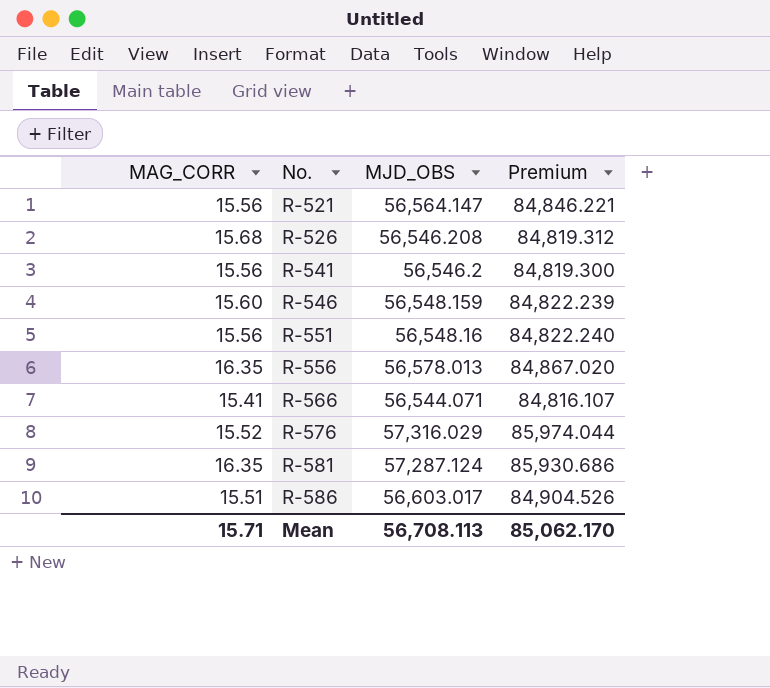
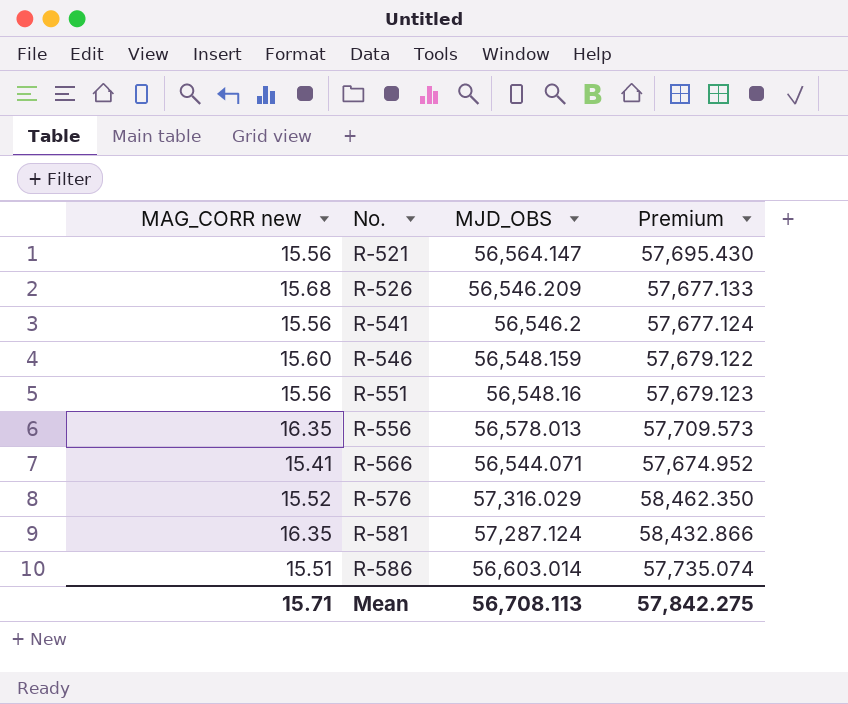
column name: MAG_CORR -> MAG_CORR new
column Premium | formula: [MJD_OBS] * 1.5 -> [MJD_OBS] * 1.02
R-526 | MJD_OBS: 56,546.208 -> 56,546.209
R-586 | MJD_OBS: 56,603.017 -> 56,603.014
Mean | Premium: 85,062.170 -> 57,842.275

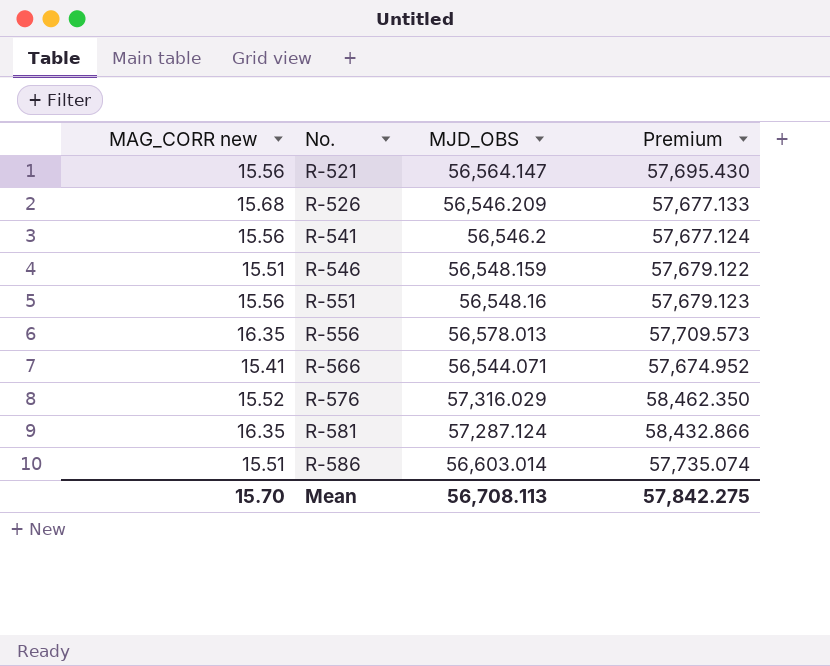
R-546 | MAG_CORR new: 15.60 -> 15.51
Mean | MAG_CORR new: 15.71 -> 15.70

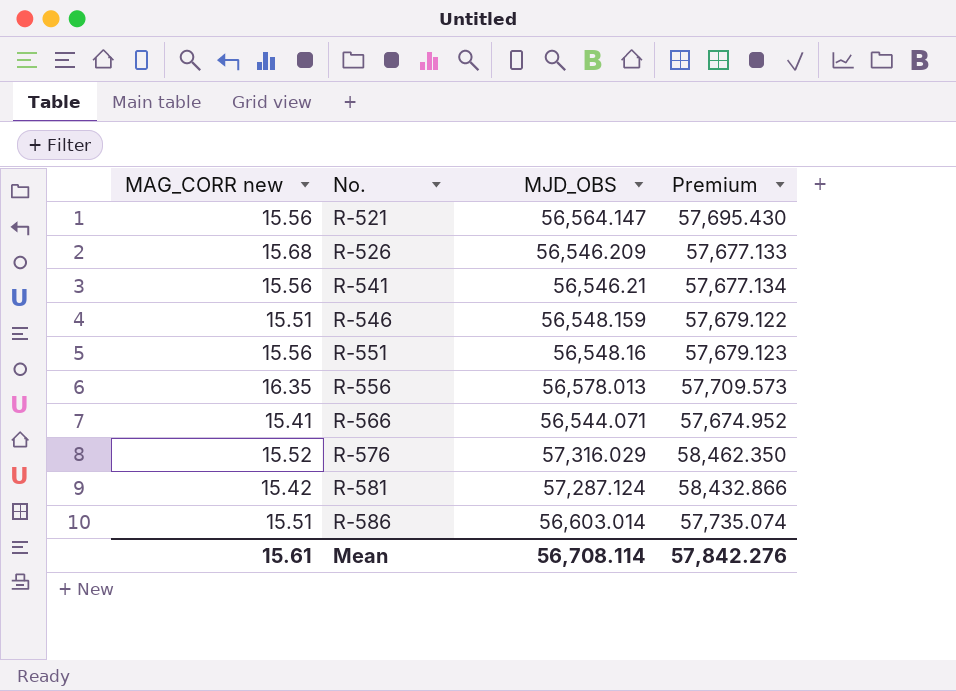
R-541 | MJD_OBS: 56,546.2 -> 56,546.21
R-541 | Premium: 57,677.124 -> 57,677.134
R-581 | MAG_CORR new: 16.35 -> 15.42
Mean | MAG_CORR new: 15.70 -> 15.61
Mean | MJD_OBS: 56,708.113 -> 56,708.114
Mean | Premium: 57,842.275 -> 57,842.276

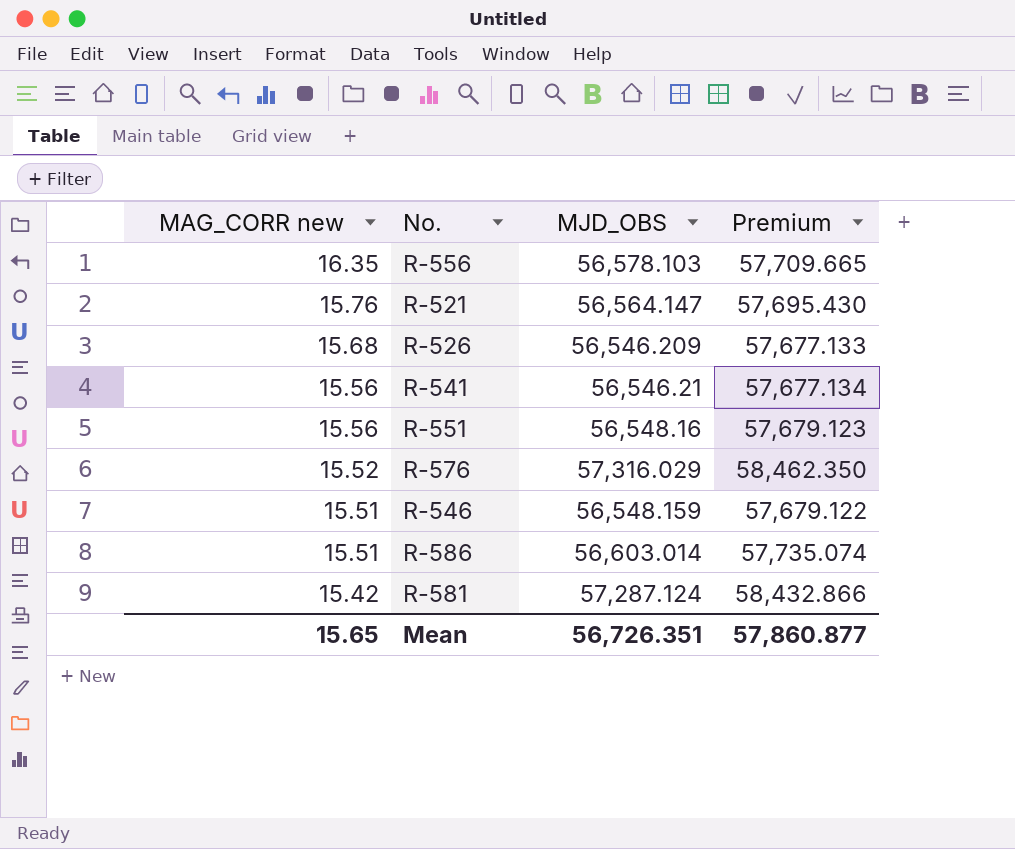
row order: No. ascending -> MAG_CORR new descending
row R-566: 15.41 | 56,544.071 | 57,674.952 -> none
R-556 | MJD_OBS: 56,578.013 -> 56,578.103
R-556 | Premium: 57,709.573 -> 57,709.665
R-521 | MAG_CORR new: 15.56 -> 15.76
Mean | MAG_CORR new: 15.61 -> 15.65
Mean | MJD_OBS: 56,708.114 -> 56,726.351
Mean | Premium: 57,842.276 -> 57,860.877

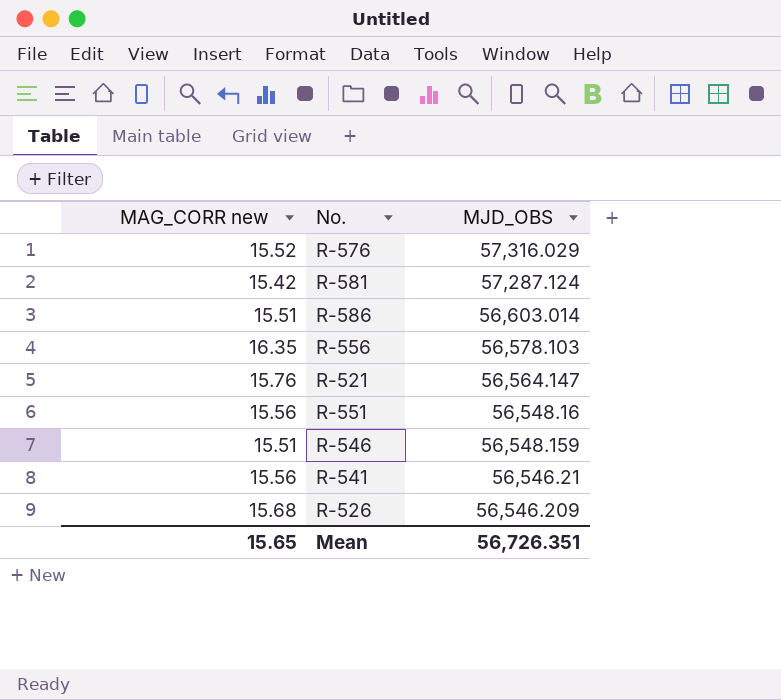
row order: MAG_CORR new descending -> MJD_OBS descending
column Premium | formula: [MJD_OBS] * 1.02 -> none

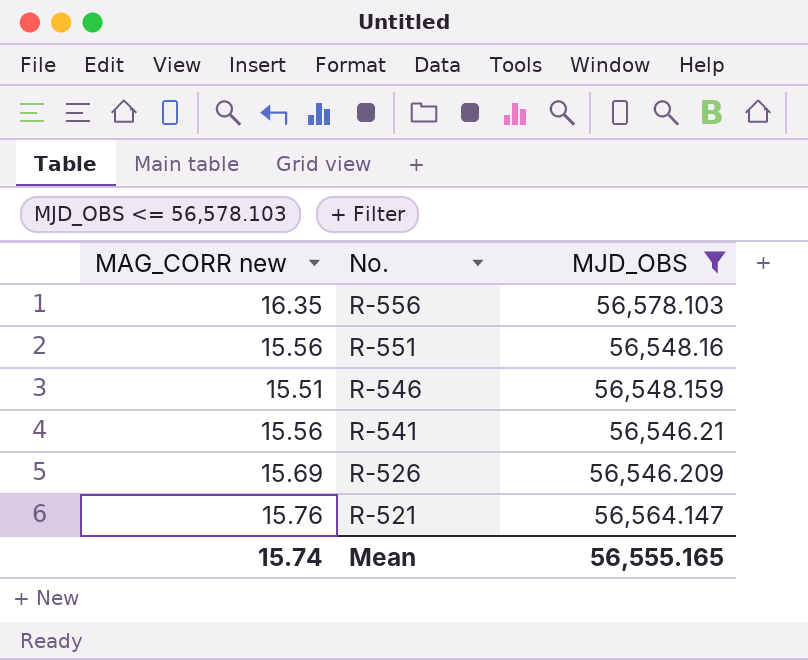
filter: none -> MJD_OBS <= 56,578.103
row order: MJD_OBS descending -> No. descending
R-526 | MAG_CORR new: 15.68 -> 15.69
Mean | MAG_CORR new: 15.65 -> 15.74
Mean | MJD_OBS: 56,726.351 -> 56,555.165

